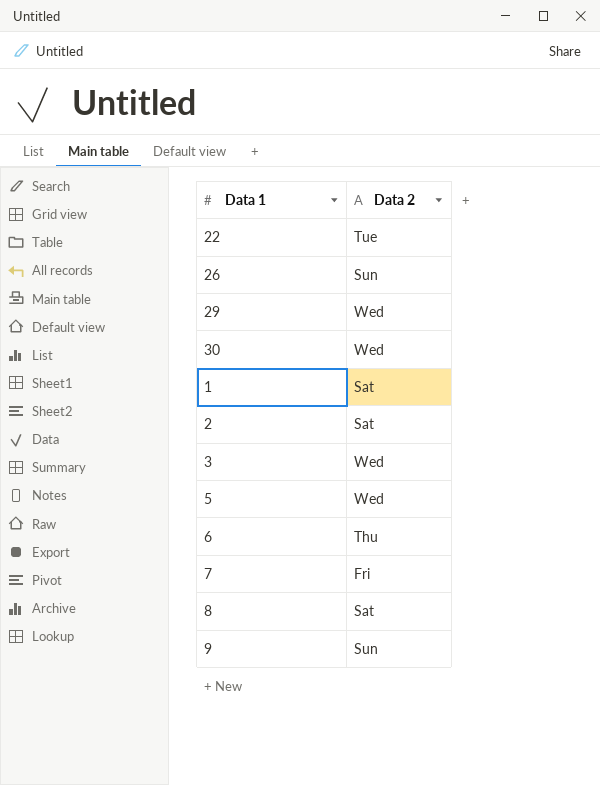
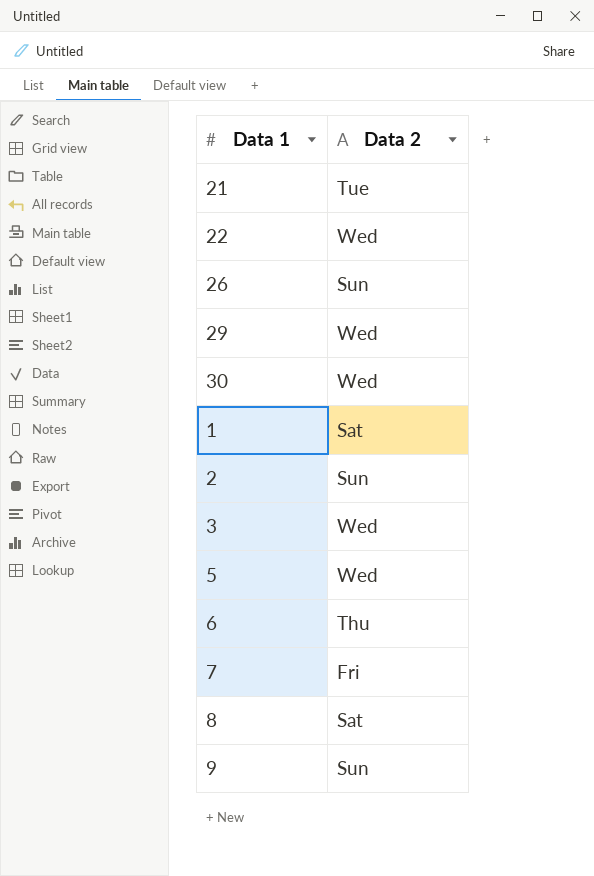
row 21: none -> Tue
22 | Data 2: Tue -> Wed
2 | Data 2: Sat -> Sun

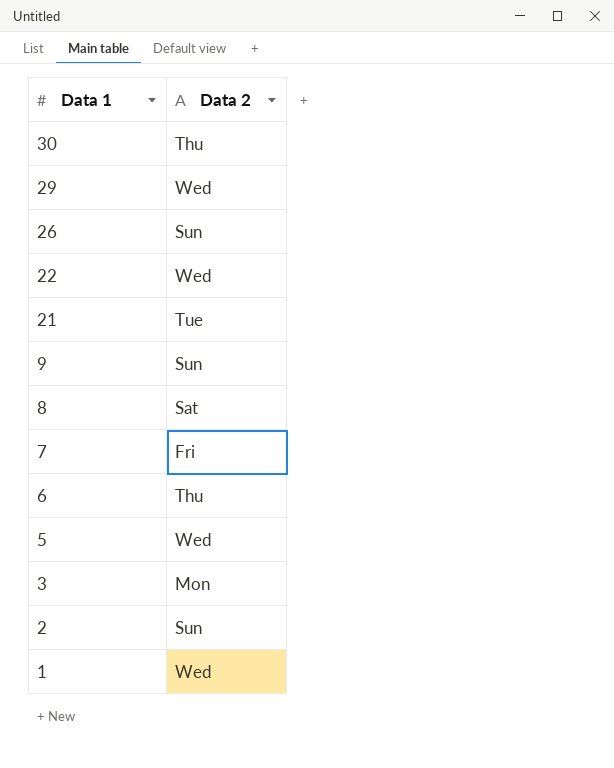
row order: none -> Data 1 descending
30 | Data 2: Wed -> Thu
3 | Data 2: Wed -> Mon
1 | Data 2: Sat -> Wed

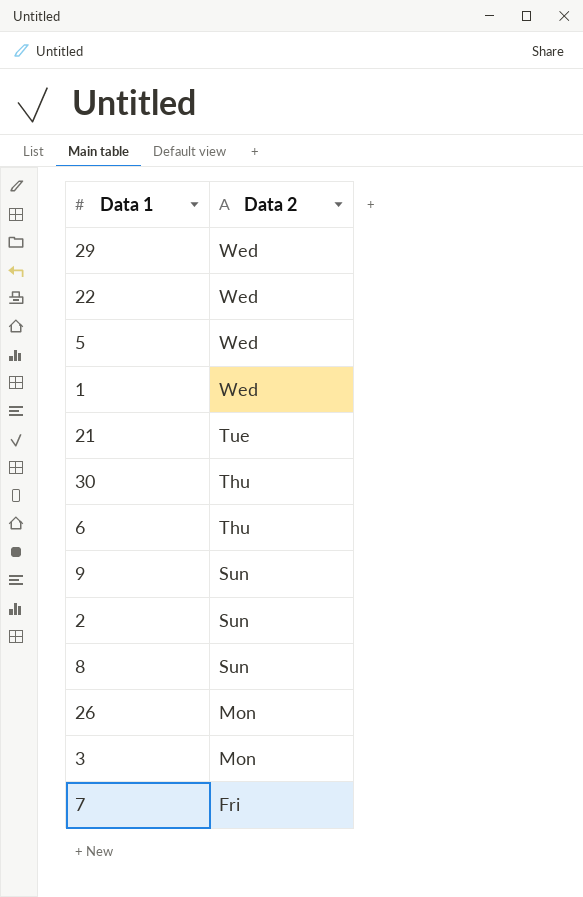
row order: Data 1 descending -> Data 2 descending
8 | Data 2: Sat -> Sun
26 | Data 2: Sun -> Mon

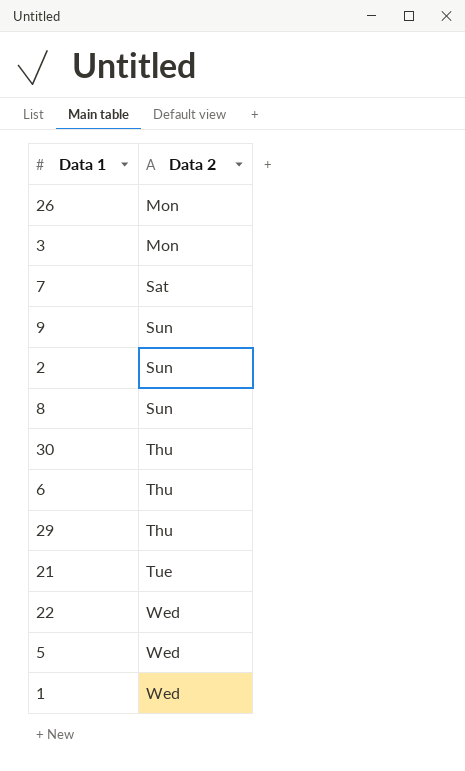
row order: Data 2 descending -> Data 2 ascending
7 | Data 2: Fri -> Sat
29 | Data 2: Wed -> Thu

